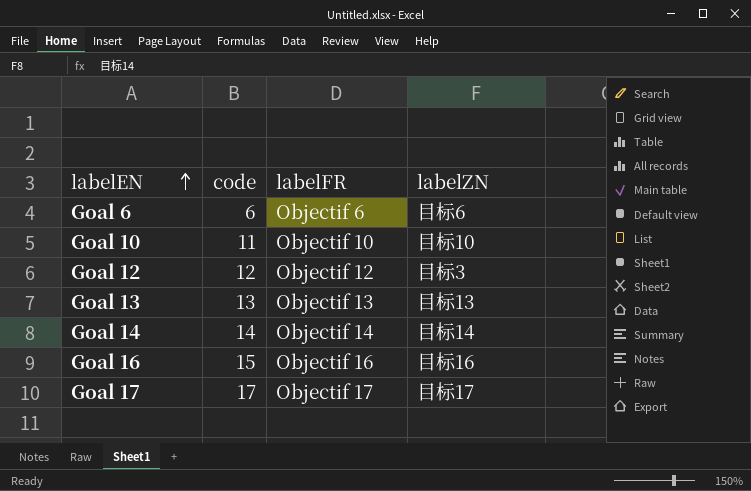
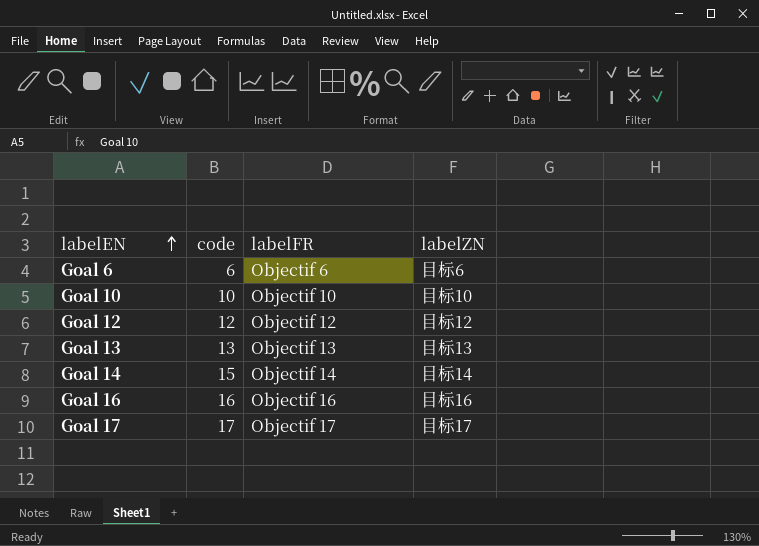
Goal 10 | code: 11 -> 10
Goal 12 | labelZN: 目标3 -> 目标12
Goal 14 | code: 14 -> 15
Goal 16 | code: 15 -> 16

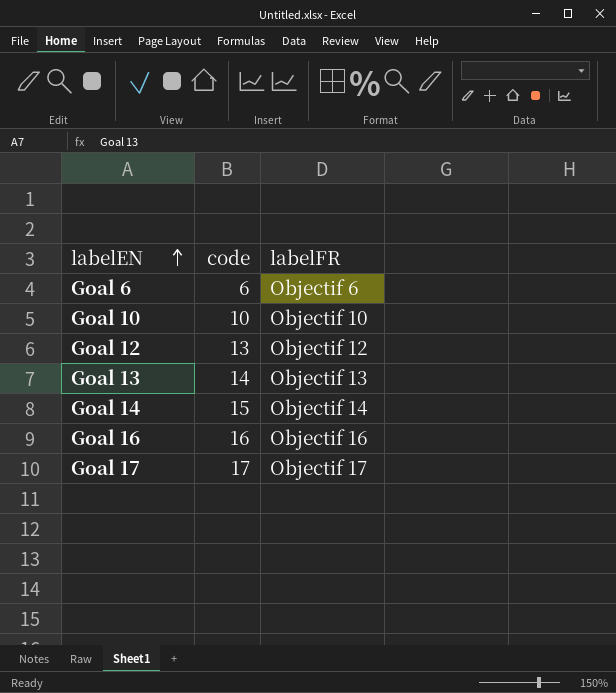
column labelZN | position: 4 -> none
Goal 12 | code: 12 -> 13
Goal 13 | code: 13 -> 14

